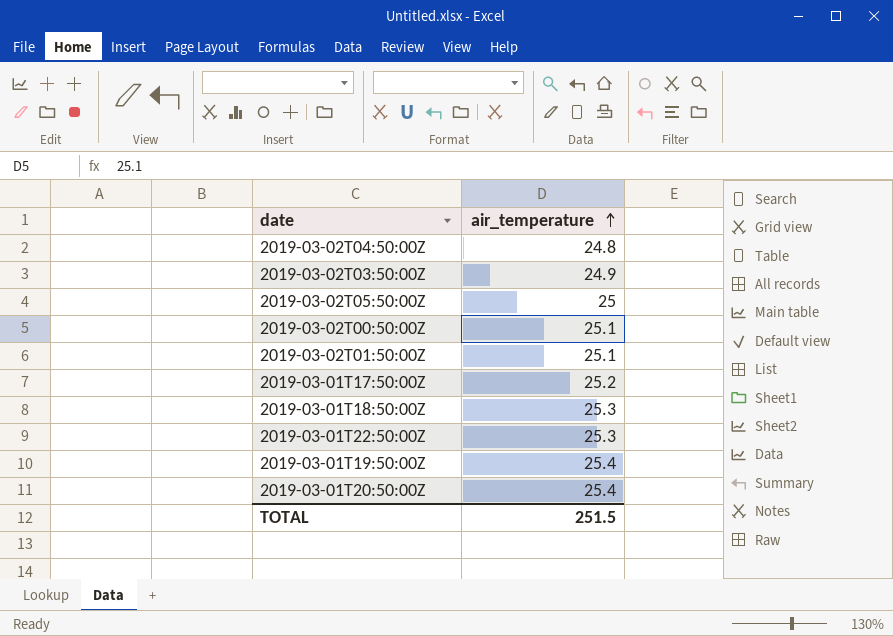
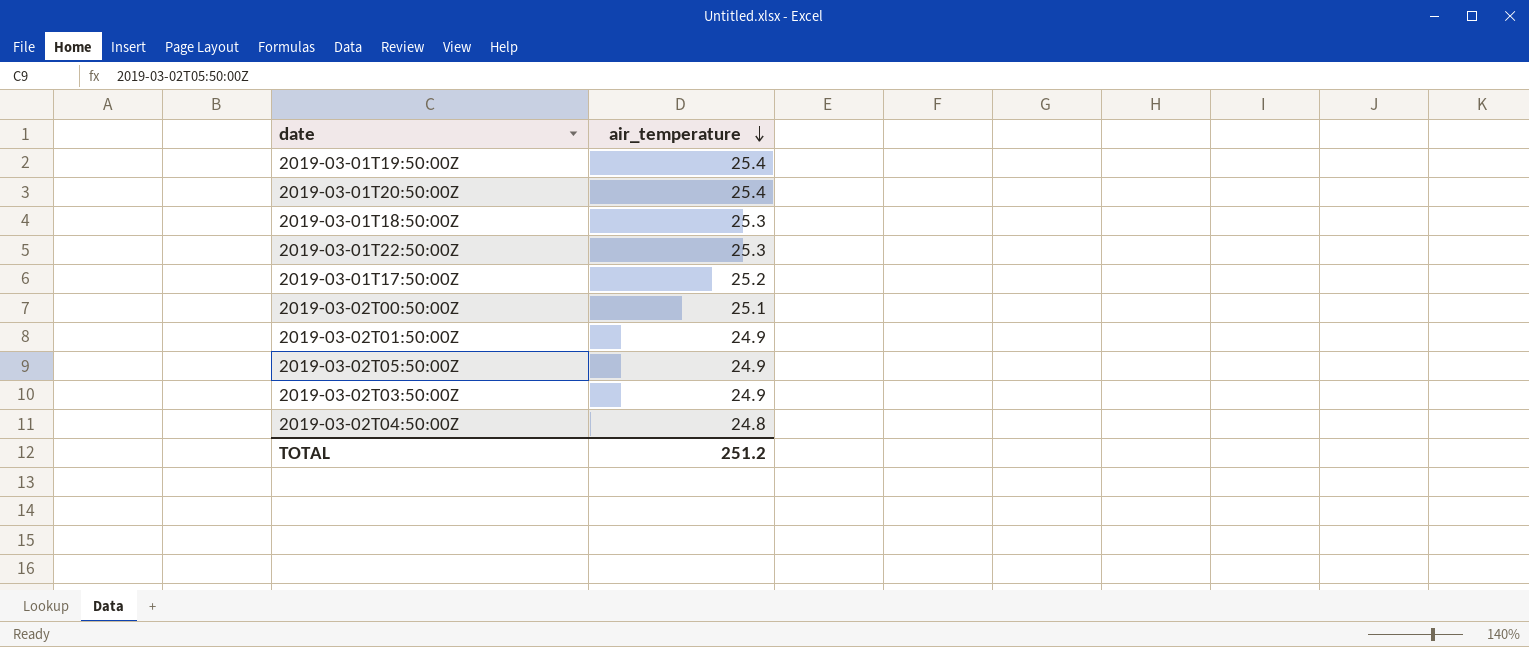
row order: air_temperature ascending -> air_temperature descending
2019-03-02T01:50:00Z | air_temperature: 25.1 -> 24.9
2019-03-02T05:50:00Z | air_temperature: 25 -> 24.9
TOTAL | air_temperature: 251.5 -> 251.2

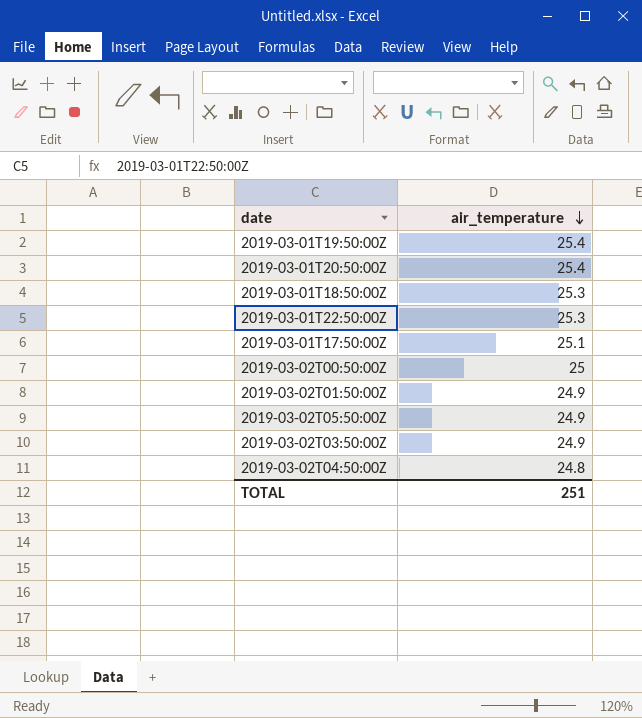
2019-03-01T17:50:00Z | air_temperature: 25.2 -> 25.1
2019-03-02T00:50:00Z | air_temperature: 25.1 -> 25
TOTAL | air_temperature: 251.2 -> 251

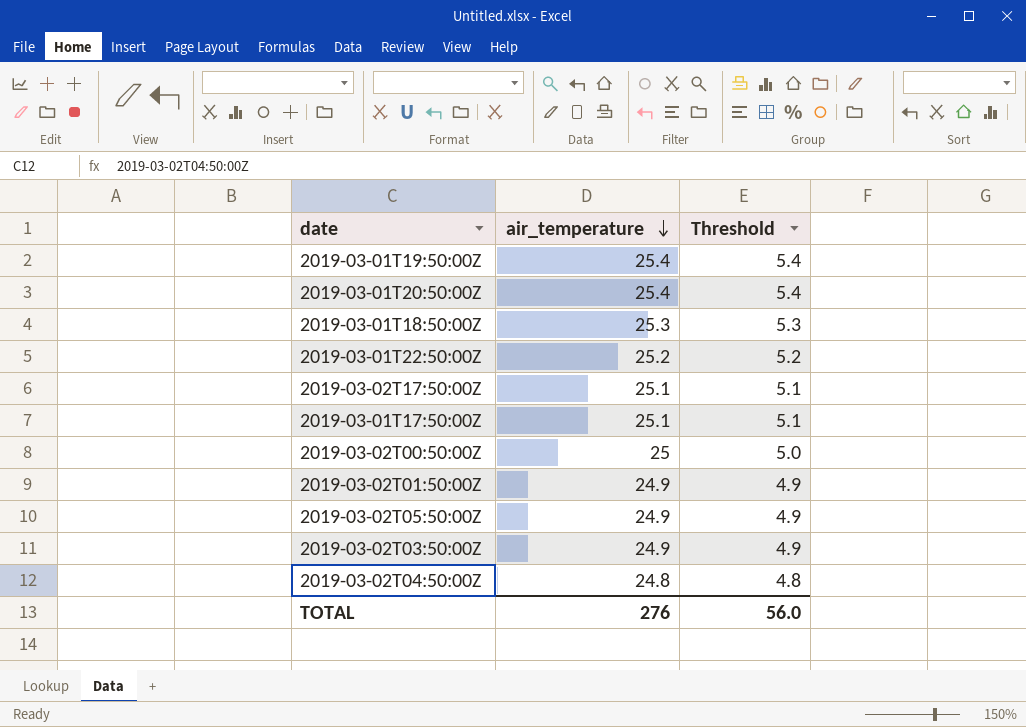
column Threshold | formula: none -> [air_temperature] - 20
2019-03-01T22:50:00Z | air_temperature: 25.3 -> 25.2
row 2019-03-02T17:50:00Z: none -> 25.1 | 5.1
TOTAL | air_temperature: 251 -> 276

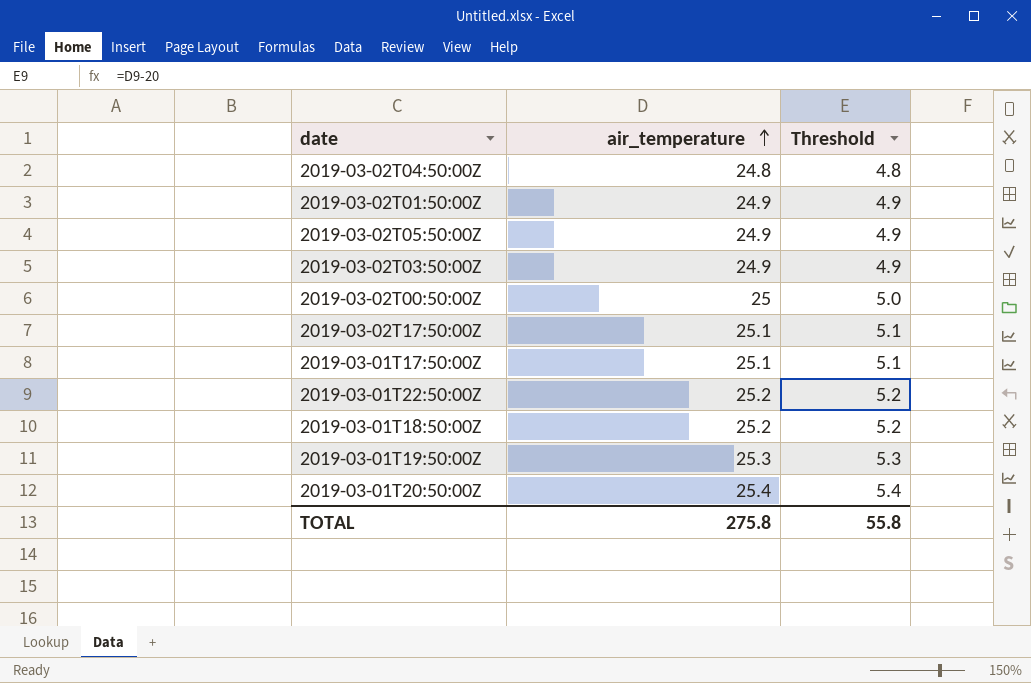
row order: air_temperature descending -> air_temperature ascending
2019-03-01T18:50:00Z | air_temperature: 25.3 -> 25.2
2019-03-01T18:50:00Z | Threshold: 5.3 -> 5.2
2019-03-01T19:50:00Z | air_temperature: 25.4 -> 25.3
2019-03-01T19:50:00Z | Threshold: 5.4 -> 5.3
TOTAL | air_temperature: 276 -> 275.8
TOTAL | Threshold: 56.0 -> 55.8

